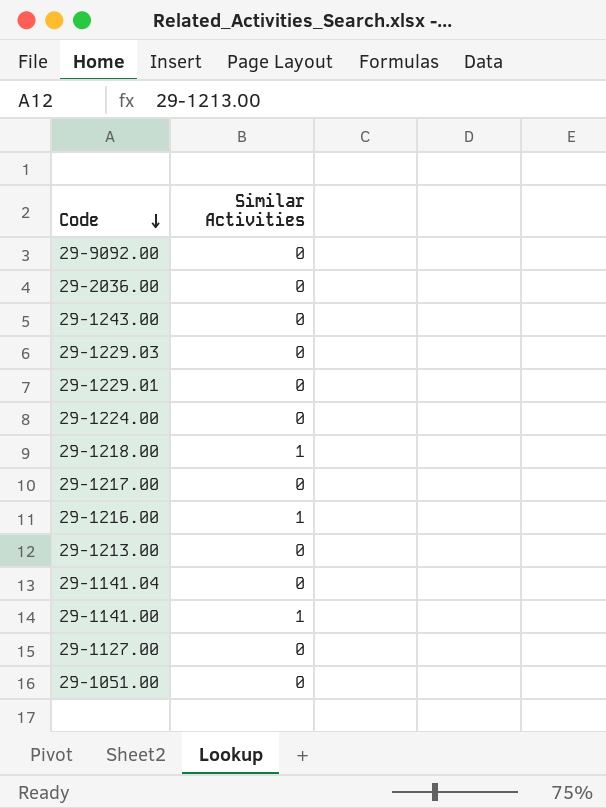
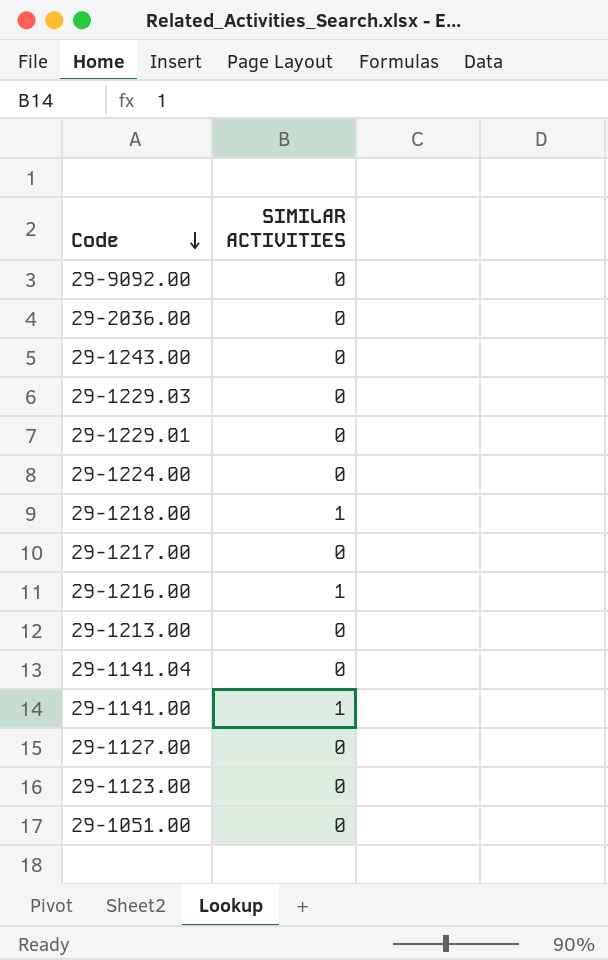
column name: Similar Activities -> SIMILAR ACTIVITIES
row 29-1123.00: none -> 0

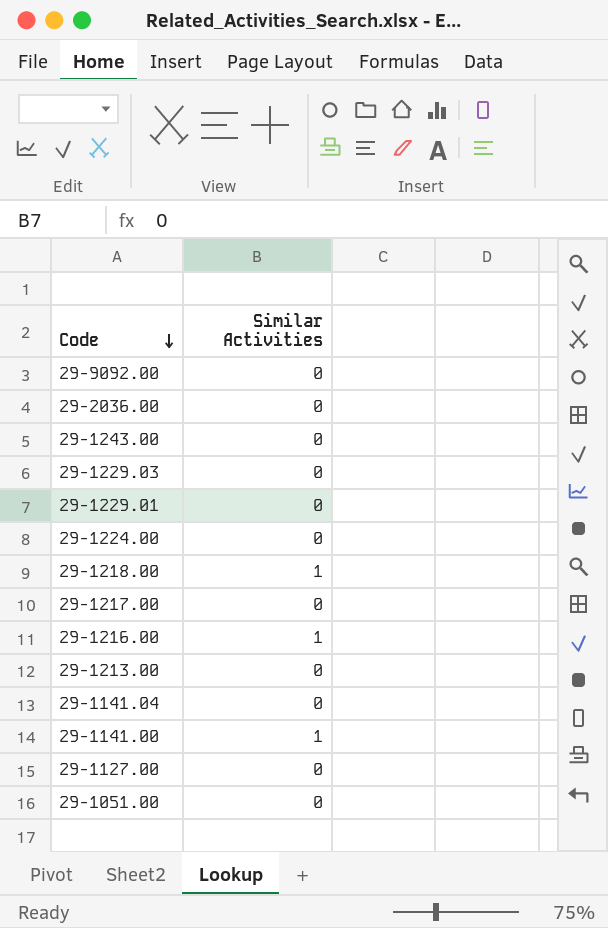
column name: SIMILAR ACTIVITIES -> Similar Activities
row 29-1123.00: 0 -> none

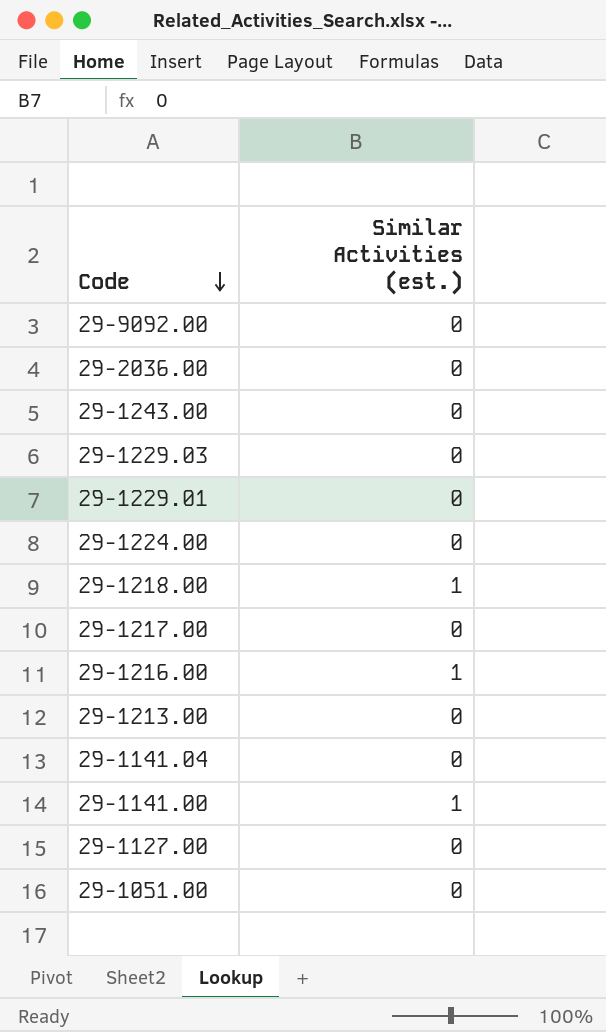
column name: Similar Activities -> Similar Activities (est.)

